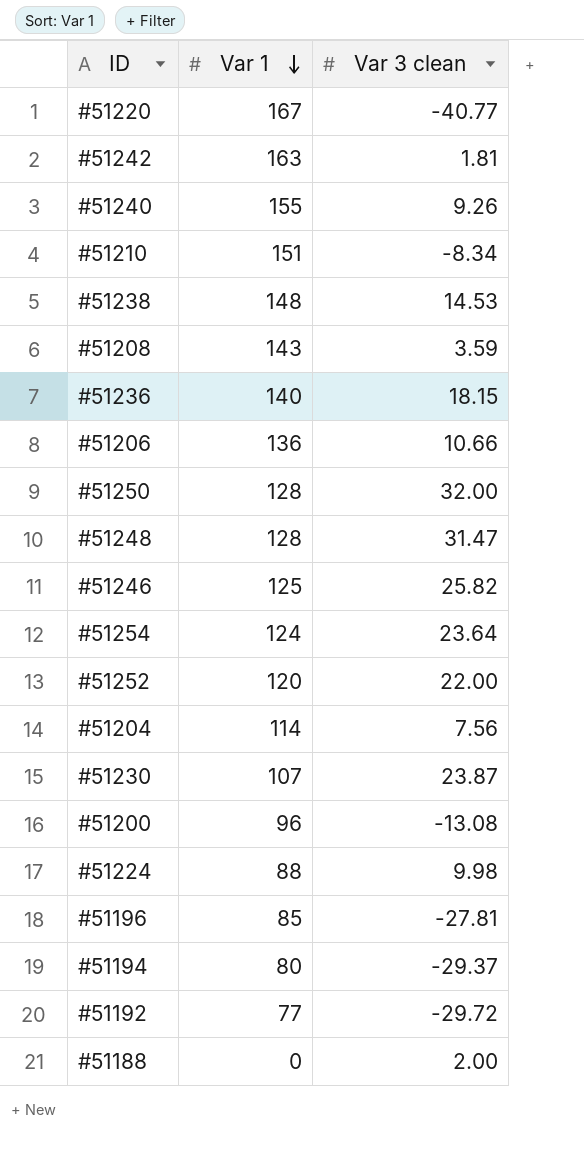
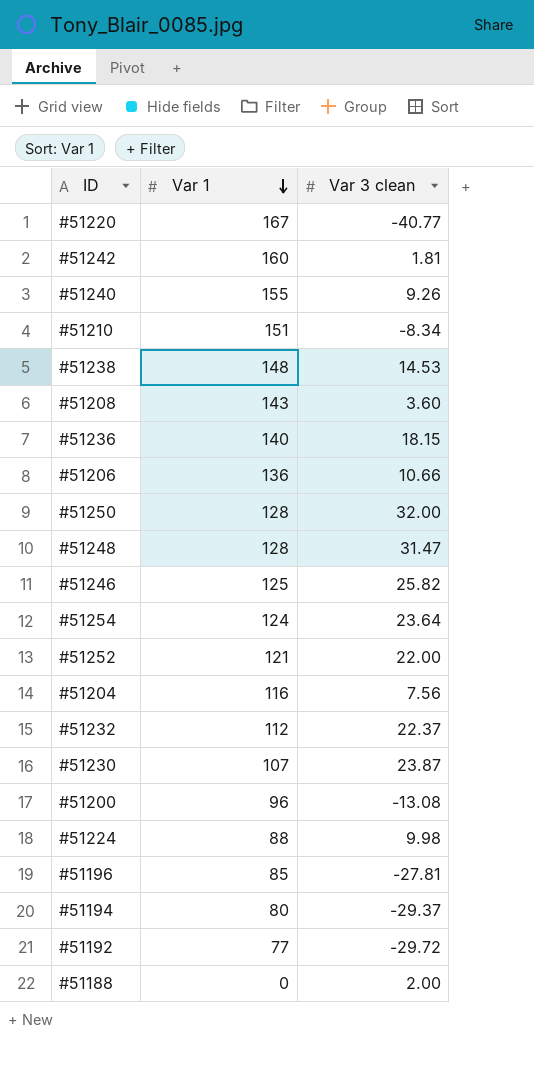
#51242 | Var 1: 163 -> 160
#51208 | Var 3 clean: 3.59 -> 3.60
#51252 | Var 1: 120 -> 121
#51204 | Var 1: 114 -> 116
row #51232: none -> 112 | 22.37

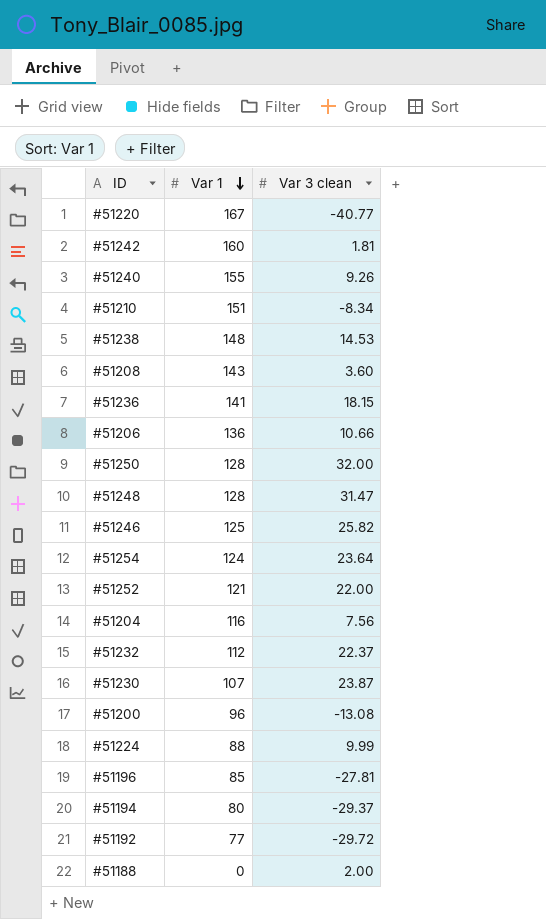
#51236 | Var 1: 140 -> 141
#51224 | Var 3 clean: 9.98 -> 9.99

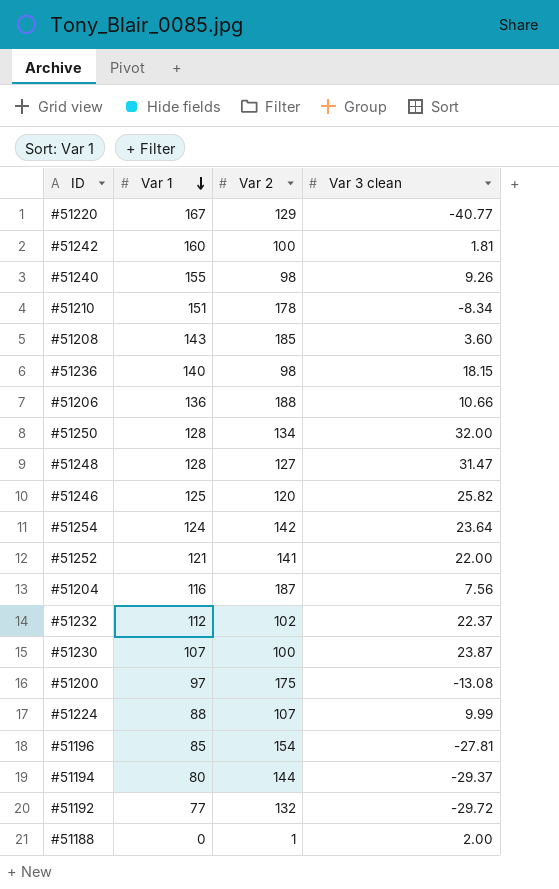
column Var 2 | position: none -> 3
row #51238: 148 | 14.53 -> none
#51236 | Var 1: 141 -> 140
#51200 | Var 1: 96 -> 97

